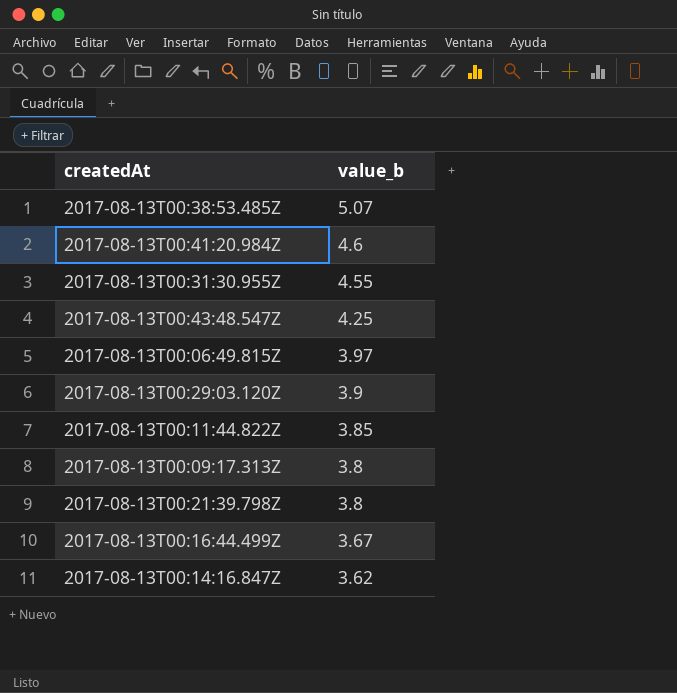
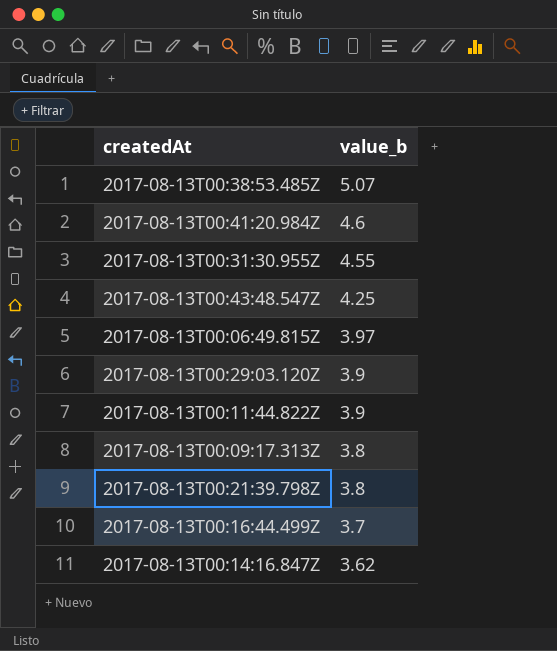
2017-08-13T00:11:44.822Z | value_b: 3.85 -> 3.9
2017-08-13T00:16:44.499Z | value_b: 3.67 -> 3.7

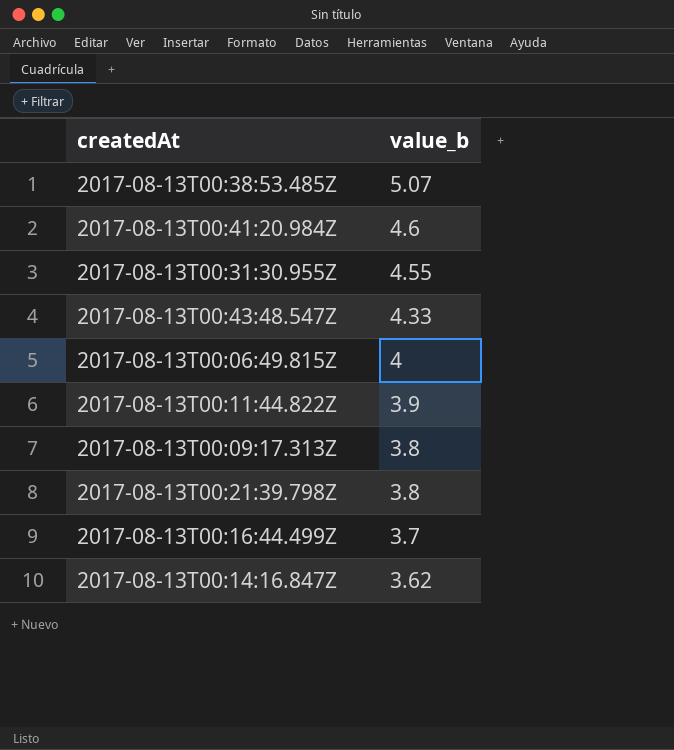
row 2017-08-13T00:29:03.120Z: 3.9 -> none
2017-08-13T00:43:48.547Z | value_b: 4.25 -> 4.33
2017-08-13T00:06:49.815Z | value_b: 3.97 -> 4

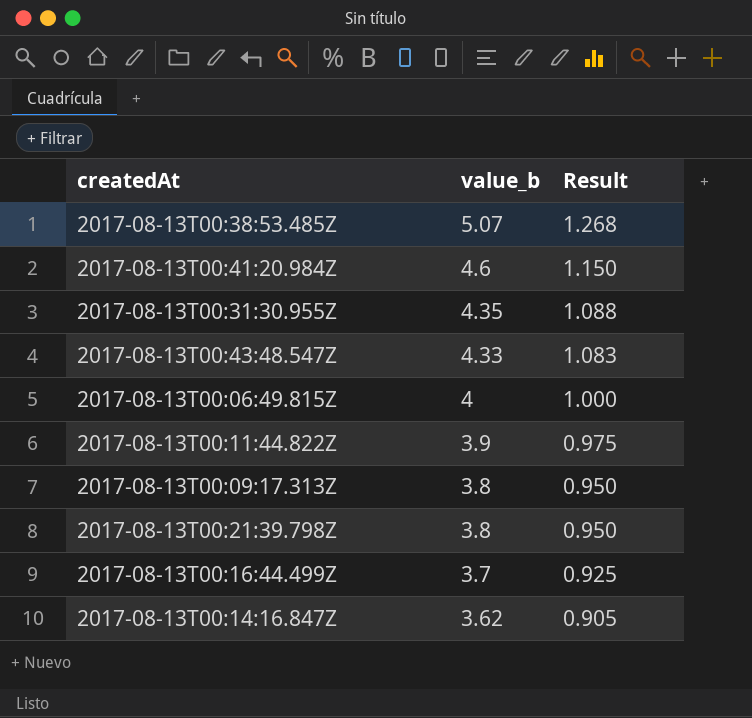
column Result | formula: none -> [value_b] * 0.25
2017-08-13T00:31:30.955Z | value_b: 4.55 -> 4.35

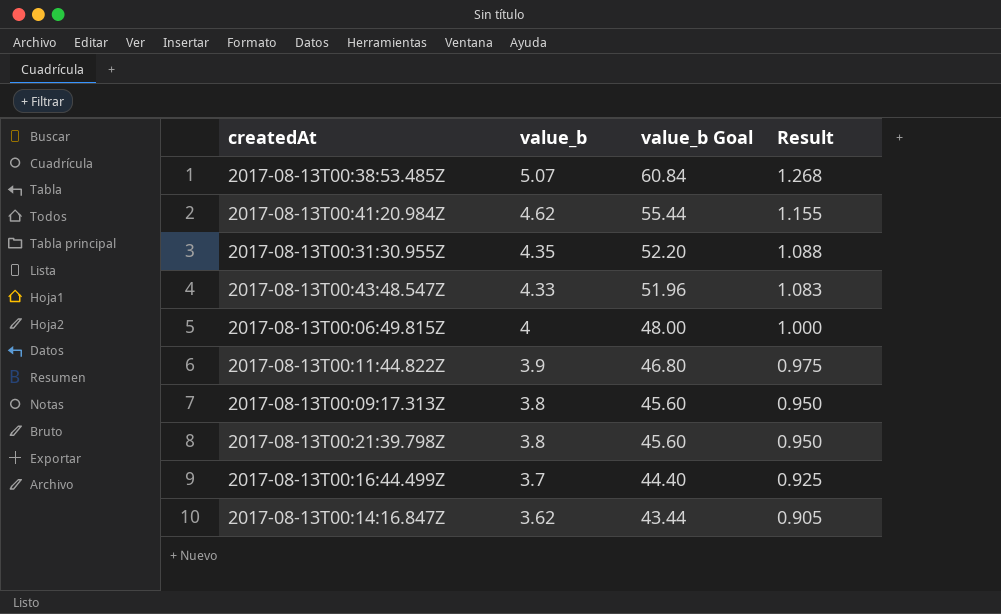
column value_b Goal | formula: none -> [value_b] * 12
2017-08-13T00:41:20.984Z | value_b: 4.6 -> 4.62
2017-08-13T00:41:20.984Z | Result: 1.150 -> 1.155

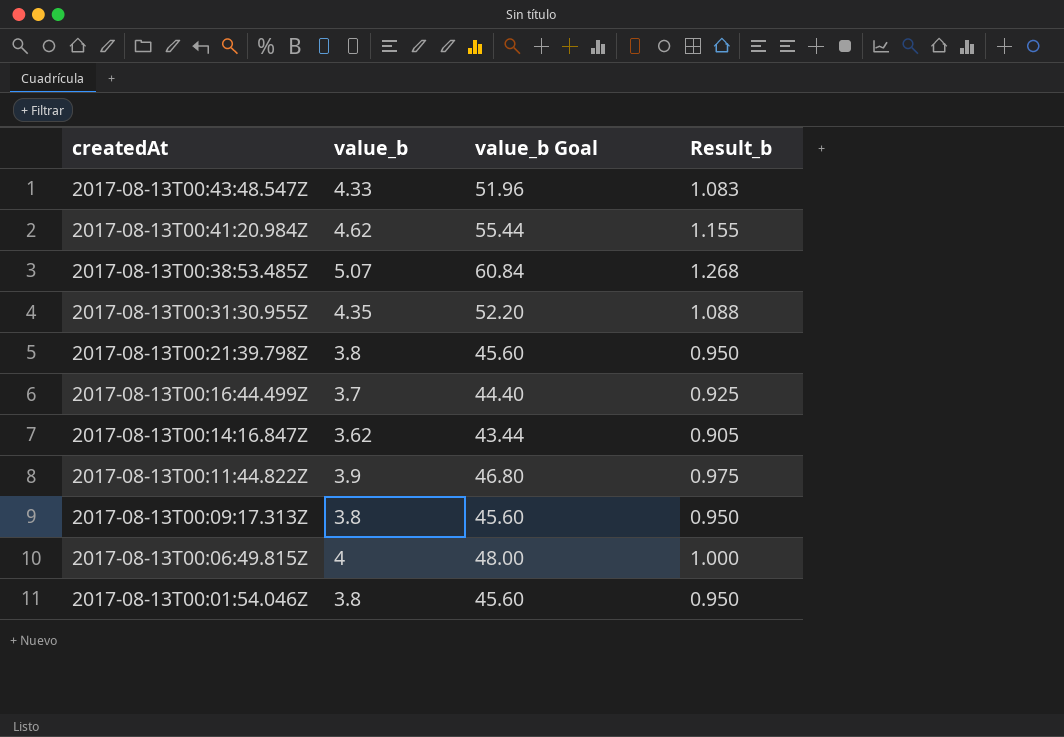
row order: value_b descending -> createdAt descending
column name: Result -> Result_b
row 2017-08-13T00:01:54.046Z: none -> 3.8 | 45.60 | 0.950

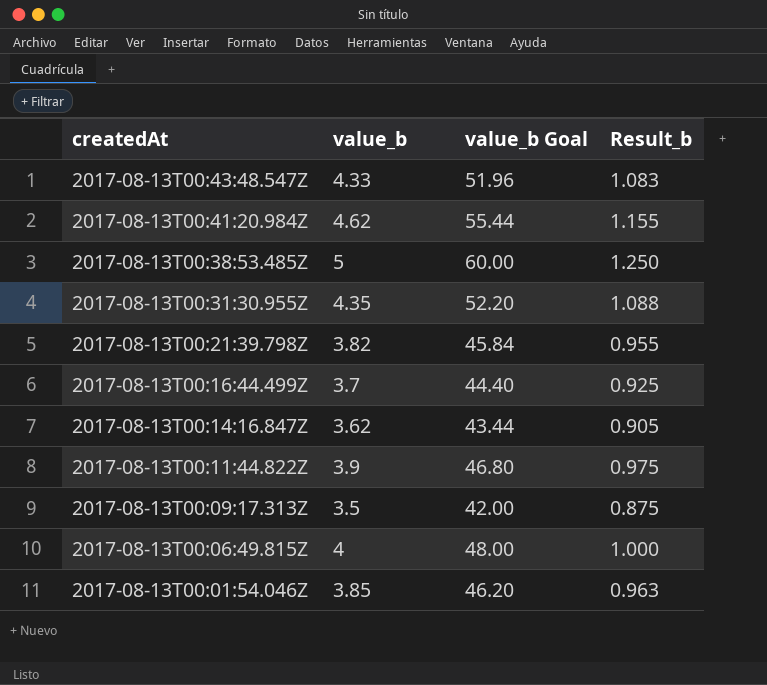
2017-08-13T00:38:53.485Z | value_b: 5.07 -> 5
2017-08-13T00:38:53.485Z | value_b Goal: 60.84 -> 60.00
2017-08-13T00:38:53.485Z | Result_b: 1.268 -> 1.250
2017-08-13T00:21:39.798Z | value_b: 3.8 -> 3.82
2017-08-13T00:21:39.798Z | value_b Goal: 45.60 -> 45.84
2017-08-13T00:21:39.798Z | Result_b: 0.950 -> 0.955
2017-08-13T00:09:17.313Z | value_b: 3.8 -> 3.5
2017-08-13T00:09:17.313Z | value_b Goal: 45.60 -> 42.00
2017-08-13T00:09:17.313Z | Result_b: 0.950 -> 0.875
2017-08-13T00:01:54.046Z | value_b: 3.8 -> 3.85
2017-08-13T00:01:54.046Z | value_b Goal: 45.60 -> 46.20
2017-08-13T00:01:54.046Z | Result_b: 0.950 -> 0.963

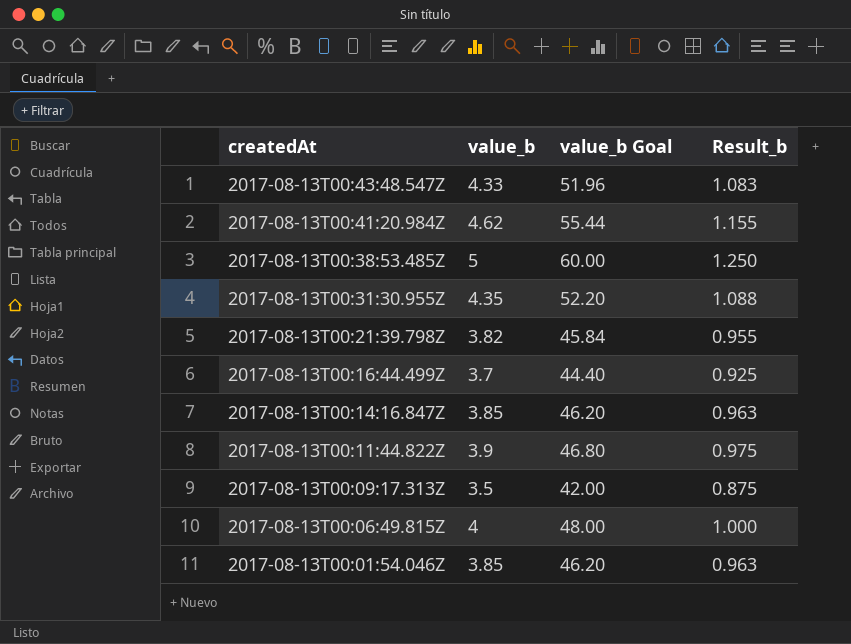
2017-08-13T00:14:16.847Z | value_b: 3.62 -> 3.85
2017-08-13T00:14:16.847Z | value_b Goal: 43.44 -> 46.20
2017-08-13T00:14:16.847Z | Result_b: 0.905 -> 0.963

